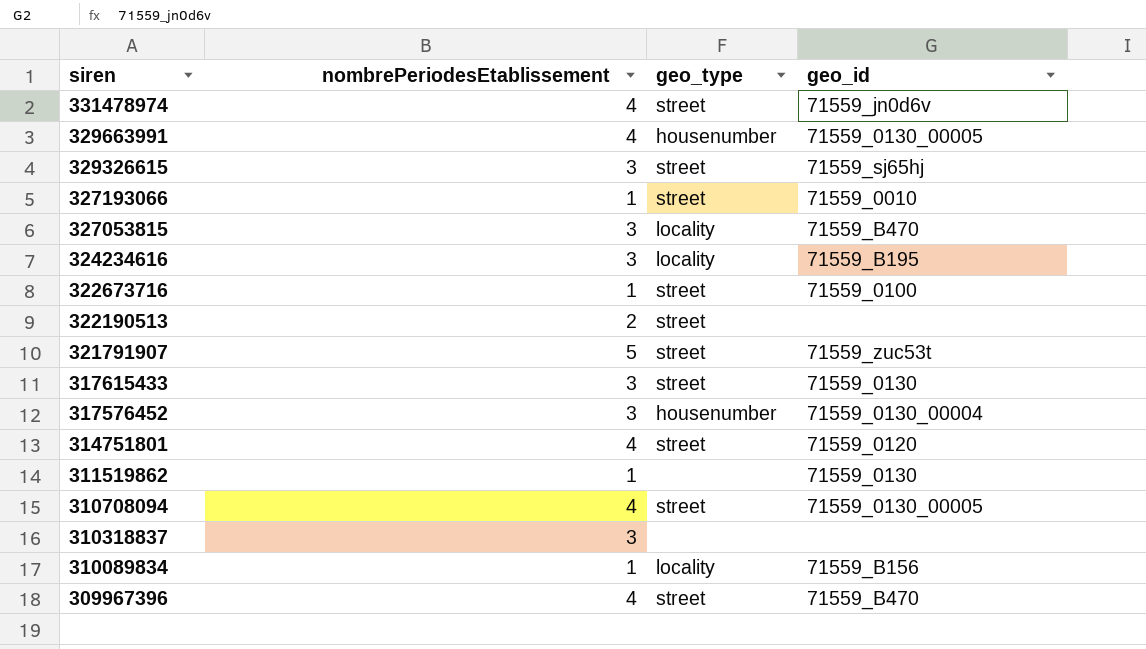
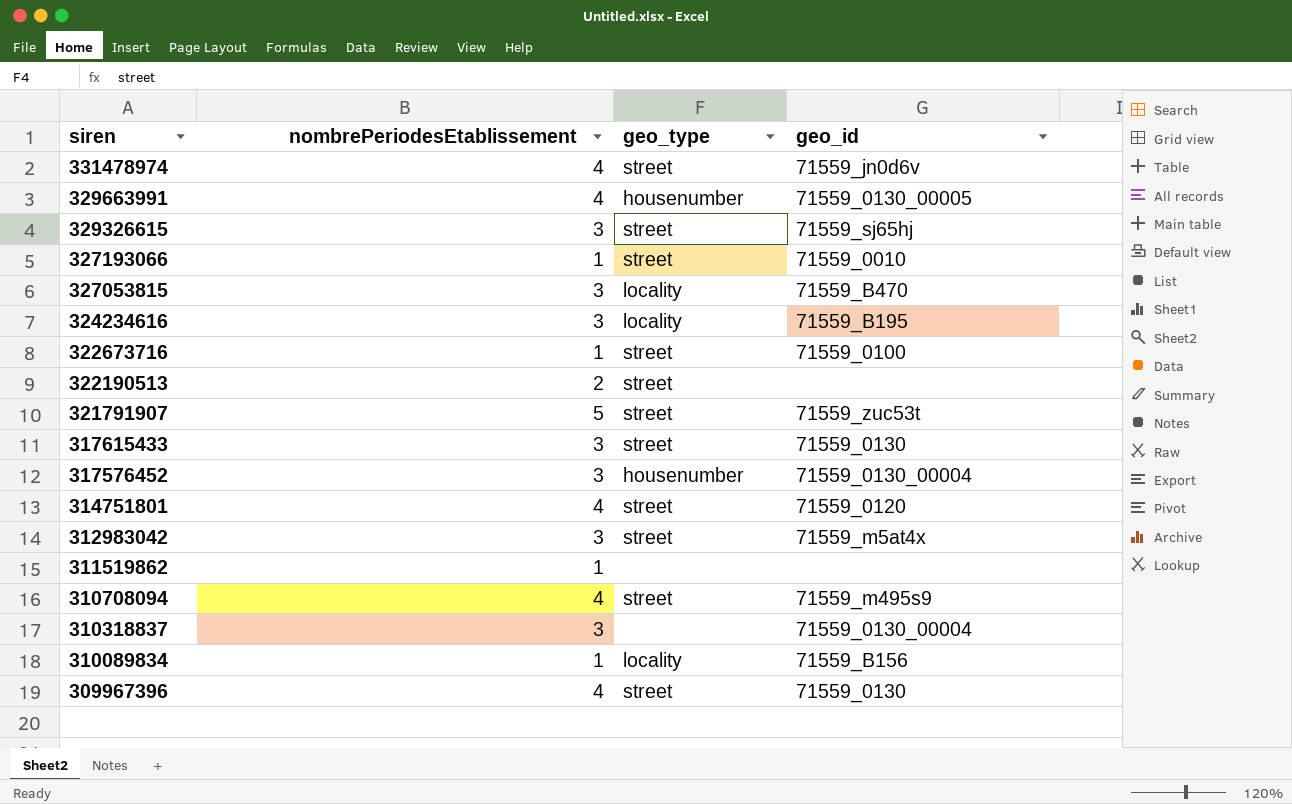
row 312983042: none -> 3 | street | 71559_m5at4x
311519862 | geo_id: 71559_0130 -> none
310708094 | geo_id: 71559_0130_00005 -> 71559_m495s9
310318837 | geo_id: none -> 71559_0130_00004
309967396 | geo_id: 71559_B470 -> 71559_0130

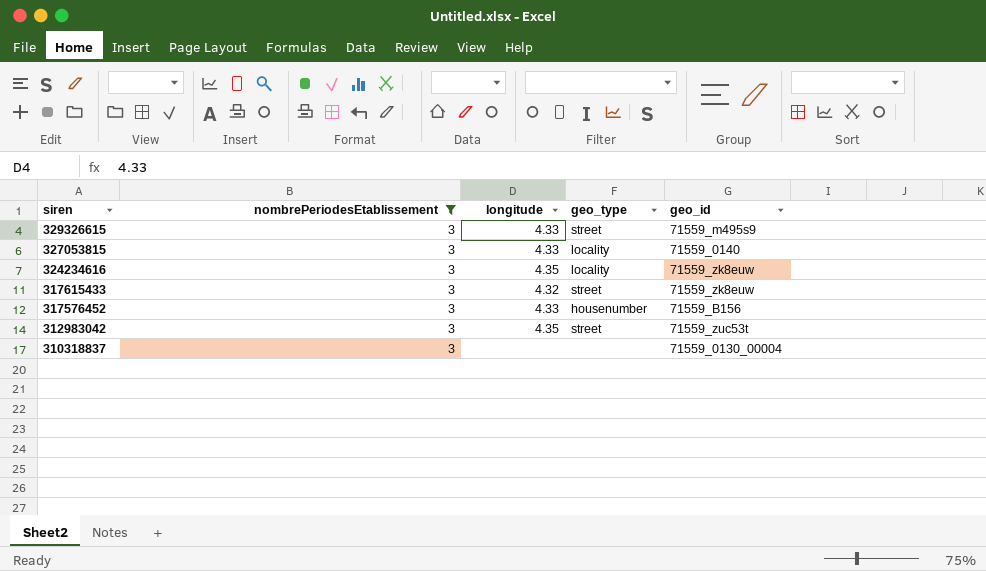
filter: none -> nombrePeriodesEtablissement = 3
column longitude | position: none -> 3
329326615 | geo_id: 71559_sj65hj -> 71559_m495s9
327053815 | geo_id: 71559_B470 -> 71559_0140
324234616 | geo_id: 71559_B195 -> 71559_zk8euw
317615433 | geo_id: 71559_0130 -> 71559_zk8euw
317576452 | geo_id: 71559_0130_00004 -> 71559_B156
312983042 | geo_id: 71559_m5at4x -> 71559_zuc53t

